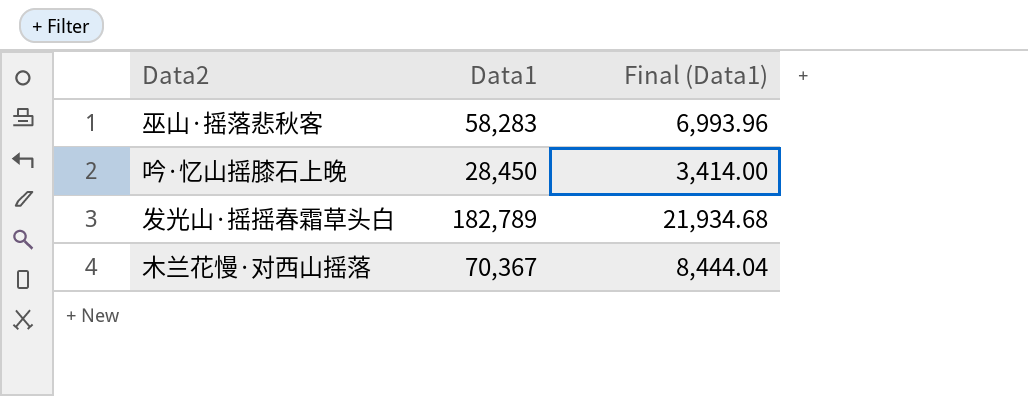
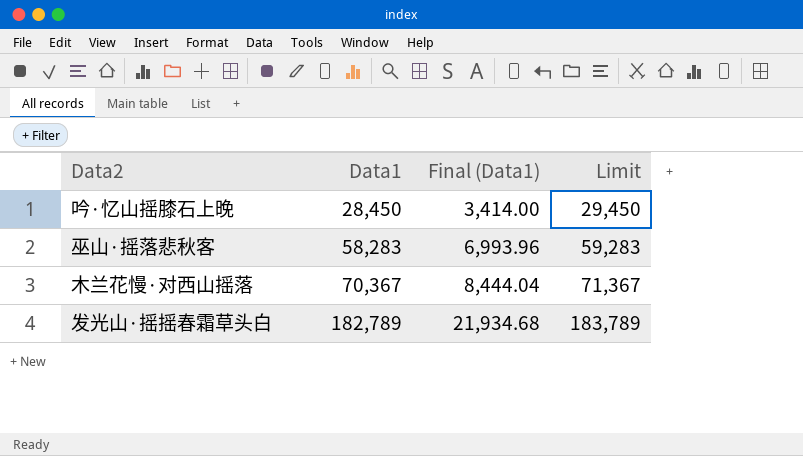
row order: none -> Data1 ascending
column Limit | formula: none -> [Data1] + 1000

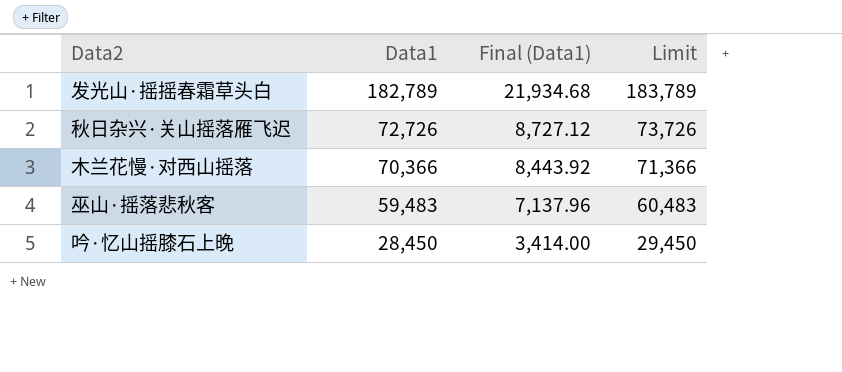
row order: Data1 ascending -> Data1 descending
row 秋日杂兴·关山摇落雁飞迟: none -> 72,726 | 8,727.12 | 73,726
木兰花慢·对西山摇落 | Data1: 70,367 -> 70,366
木兰花慢·对西山摇落 | Final (Data1): 8,444.04 -> 8,443.92
木兰花慢·对西山摇落 | Limit: 71,367 -> 71,366
巫山·摇落悲秋客 | Data1: 58,283 -> 59,483
巫山·摇落悲秋客 | Final (Data1): 6,993.96 -> 7,137.96
巫山·摇落悲秋客 | Limit: 59,283 -> 60,483

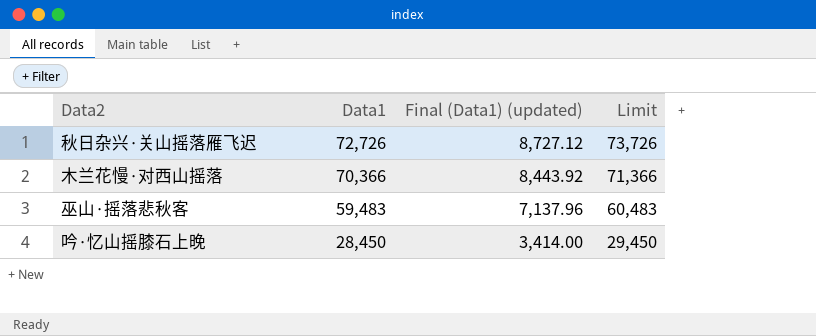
column name: Final (Data1) -> Final (Data1) (updated)
row 发光山·摇摇春霜草头白: 182,789 | 21,934.68 | 183,789 -> none

